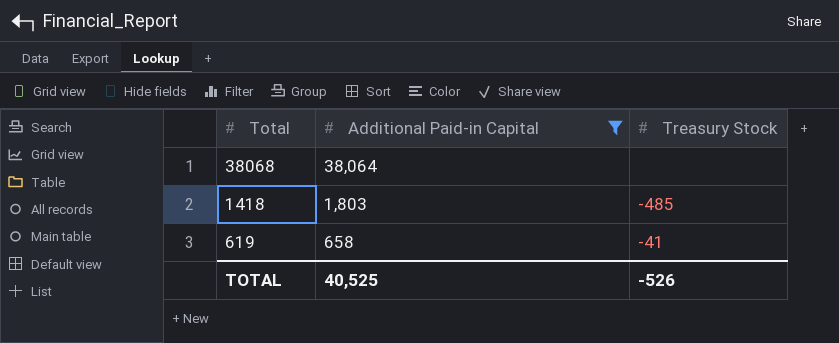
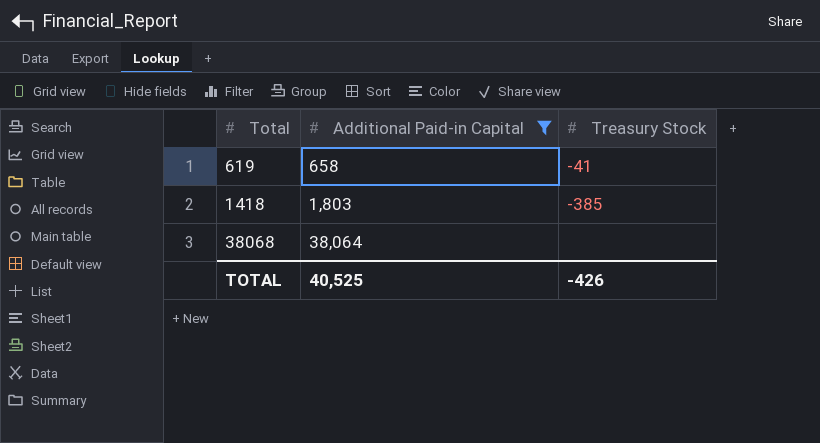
row order: Total descending -> Total ascending
1418 | Treasury Stock: -485 -> -385
TOTAL | Treasury Stock: -526 -> -426

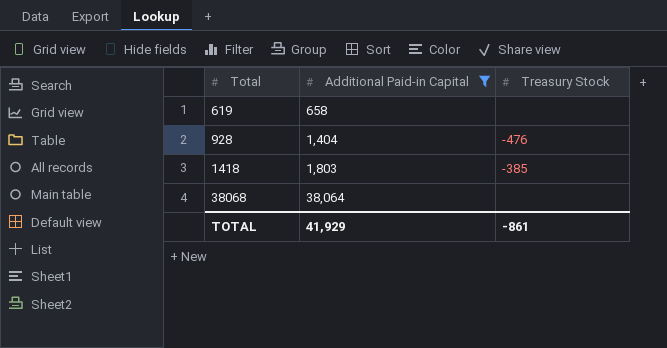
619 | Treasury Stock: -41 -> none
row 928: none -> 1,404 | -476
TOTAL | Additional Paid-in Capital: 40,525 -> 41,929
TOTAL | Treasury Stock: -426 -> -861

